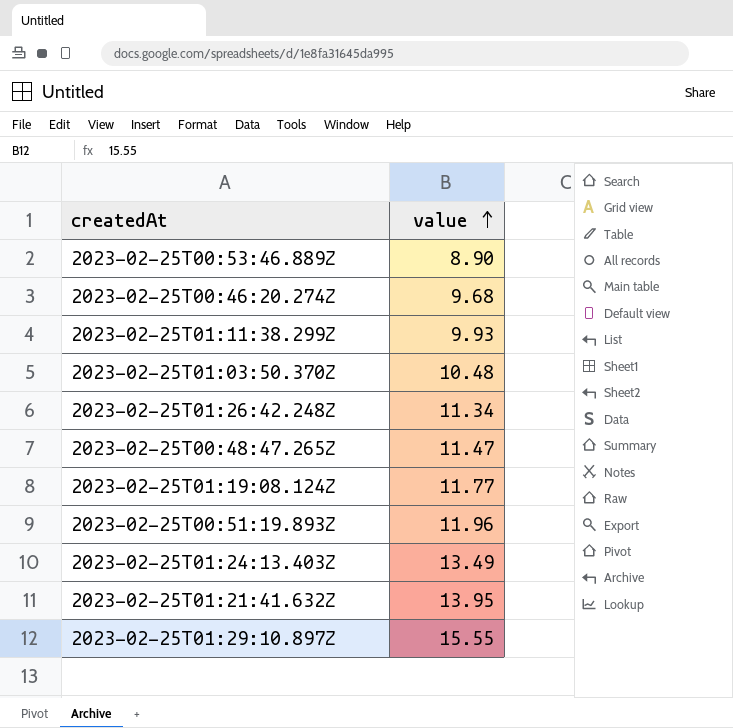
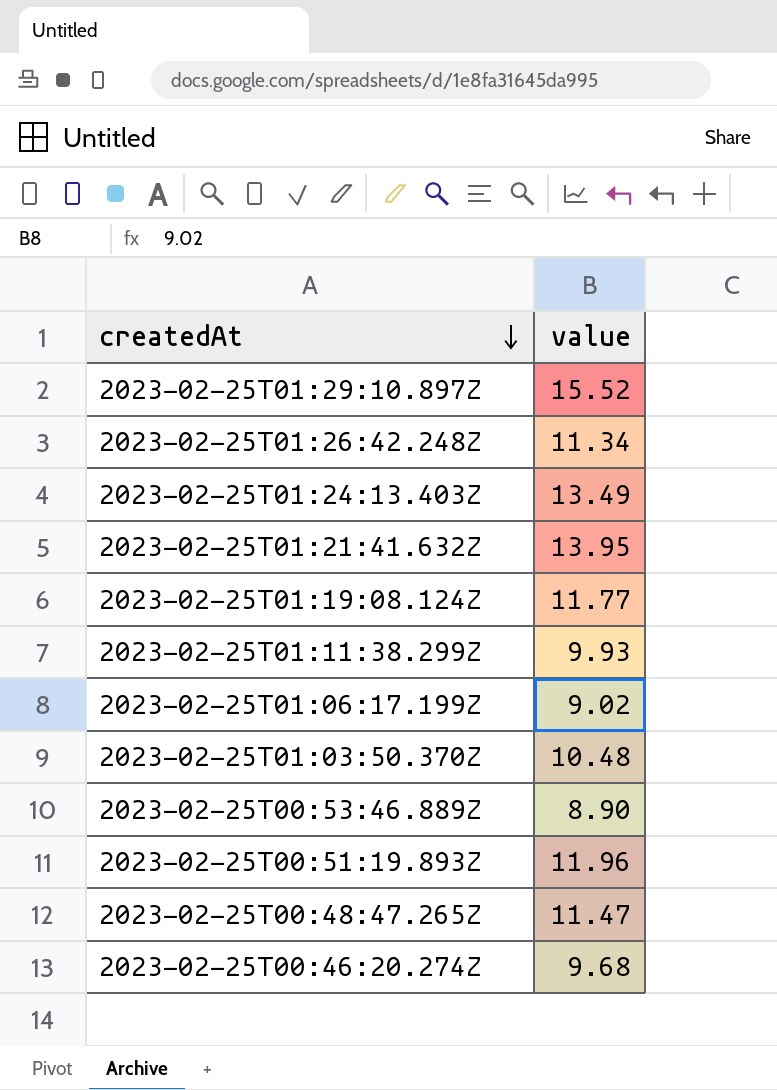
row order: value ascending -> createdAt descending
2023-02-25T01:29:10.897Z | value: 15.55 -> 15.52
row 2023-02-25T01:06:17.199Z: none -> 9.02

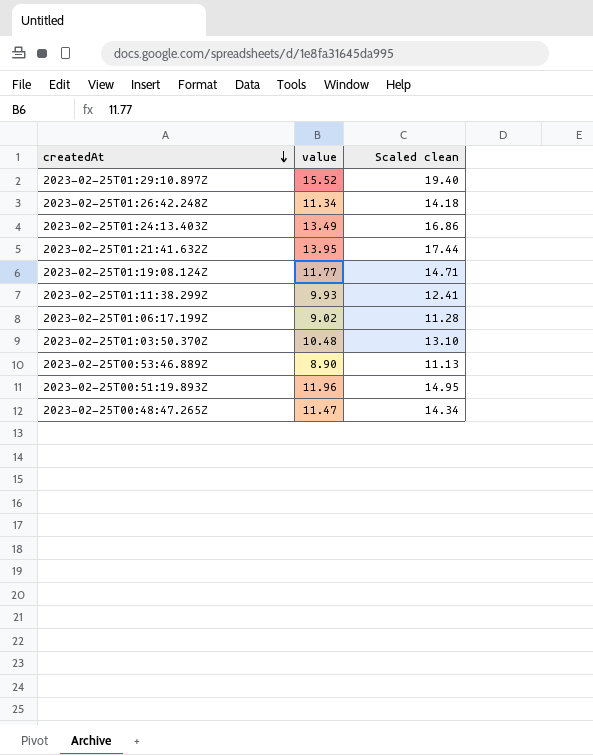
column Scaled clean | formula: none -> [value] * 1.25
row 2023-02-25T00:46:20.274Z: 9.68 -> none

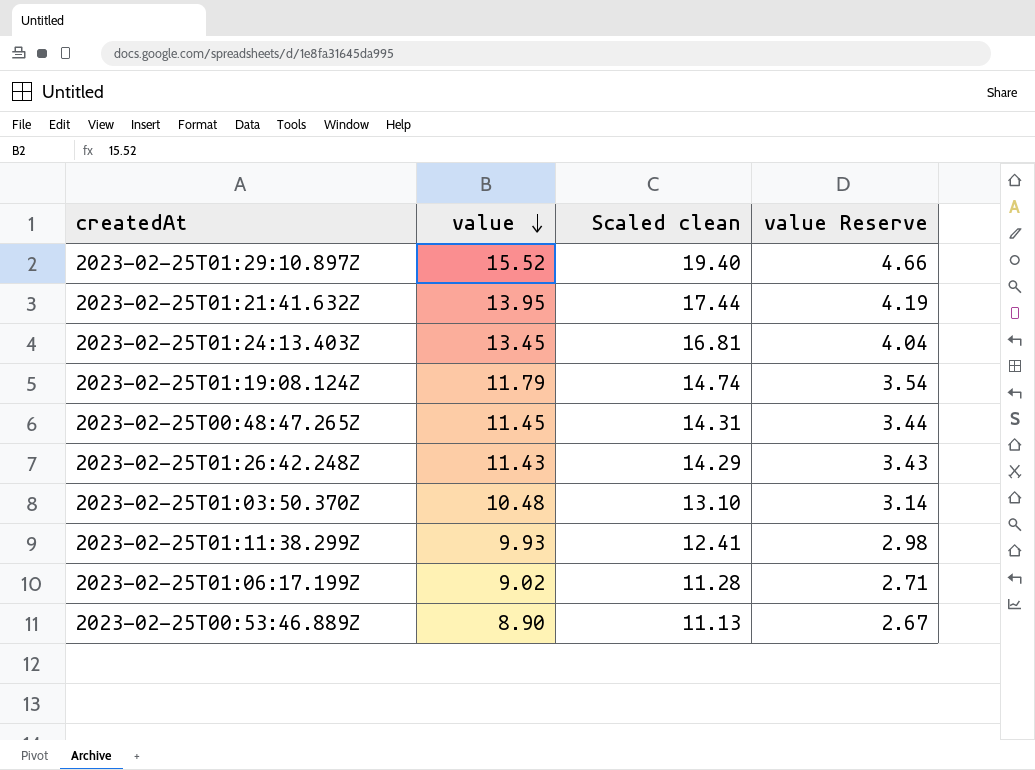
row order: createdAt descending -> value descending
column value Reserve | formula: none -> [value] * 0.3
row 2023-02-25T00:51:19.893Z: 11.96 | 14.95 -> none
2023-02-25T01:24:13.403Z | value: 13.49 -> 13.45
2023-02-25T01:24:13.403Z | Scaled clean: 16.86 -> 16.81
2023-02-25T01:19:08.124Z | value: 11.77 -> 11.79
2023-02-25T01:19:08.124Z | Scaled clean: 14.71 -> 14.74
2023-02-25T00:48:47.265Z | value: 11.47 -> 11.45
2023-02-25T00:48:47.265Z | Scaled clean: 14.34 -> 14.31
2023-02-25T01:26:42.248Z | value: 11.34 -> 11.43
2023-02-25T01:26:42.248Z | Scaled clean: 14.18 -> 14.29

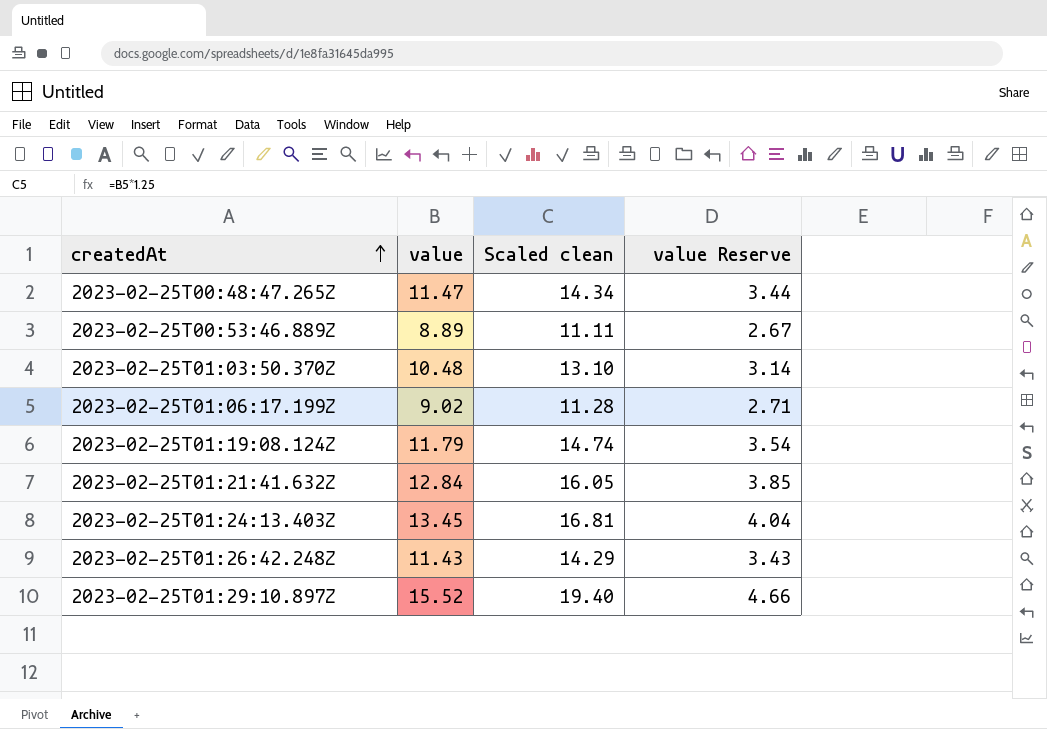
row order: value descending -> createdAt ascending
row 2023-02-25T01:11:38.299Z: 9.93 | 12.41 | 2.98 -> none
2023-02-25T00:48:47.265Z | value: 11.45 -> 11.47
2023-02-25T00:48:47.265Z | Scaled clean: 14.31 -> 14.34
2023-02-25T00:53:46.889Z | value: 8.90 -> 8.89
2023-02-25T00:53:46.889Z | Scaled clean: 11.13 -> 11.11
2023-02-25T01:21:41.632Z | value: 13.95 -> 12.84
2023-02-25T01:21:41.632Z | Scaled clean: 17.44 -> 16.05
2023-02-25T01:21:41.632Z | value Reserve: 4.19 -> 3.85

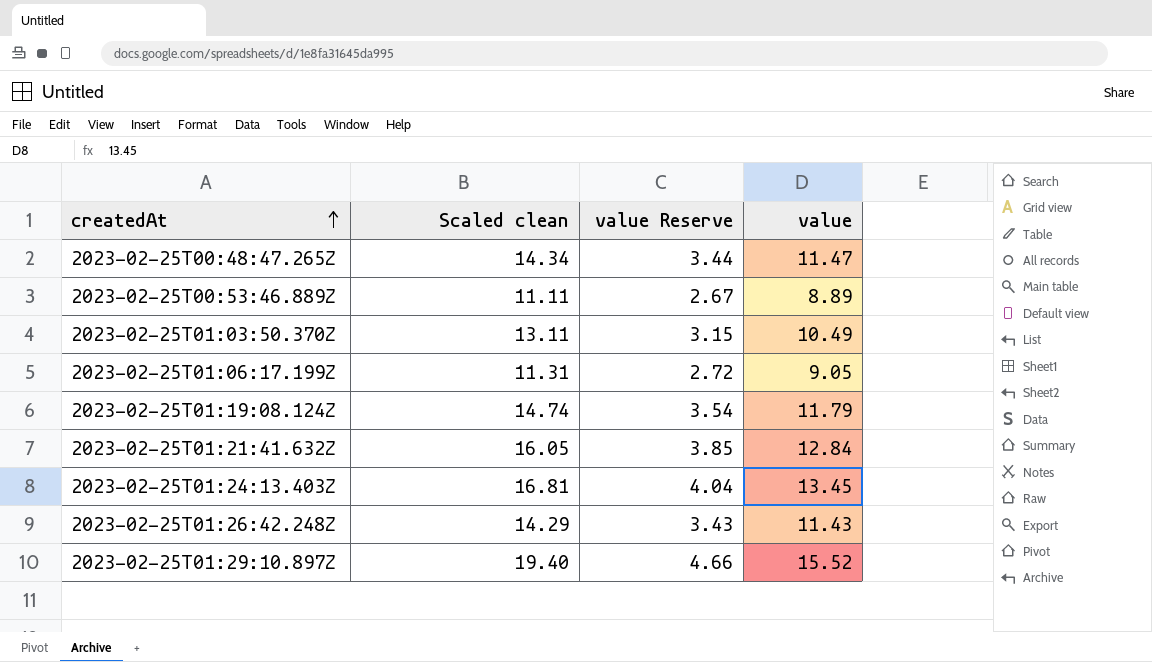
column value | position: 2 -> 4
2023-02-25T01:03:50.370Z | Scaled clean: 13.10 -> 13.11
2023-02-25T01:03:50.370Z | value Reserve: 3.14 -> 3.15
2023-02-25T01:03:50.370Z | value: 10.48 -> 10.49
2023-02-25T01:06:17.199Z | Scaled clean: 11.28 -> 11.31
2023-02-25T01:06:17.199Z | value Reserve: 2.71 -> 2.72
2023-02-25T01:06:17.199Z | value: 9.02 -> 9.05

